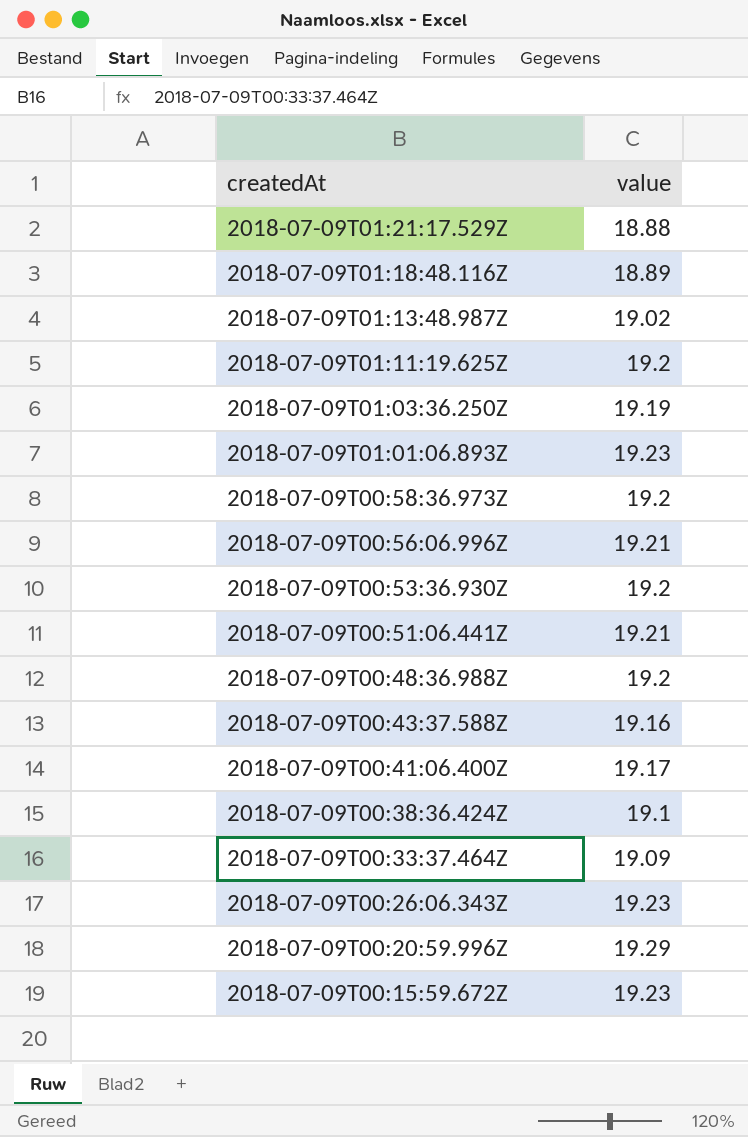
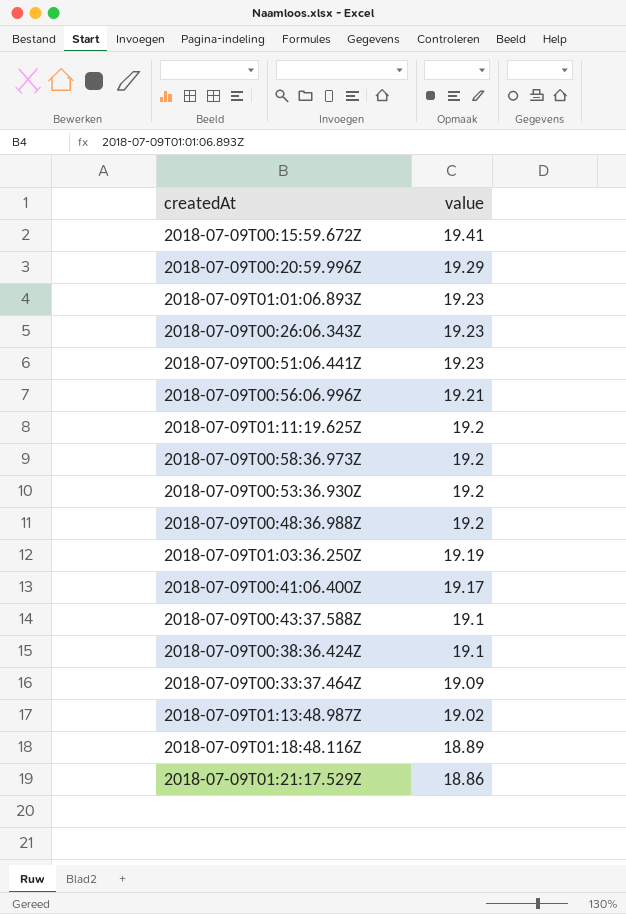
row order: createdAt descending -> value descending
2018-07-09T00:15:59.672Z | value: 19.23 -> 19.41
2018-07-09T00:51:06.441Z | value: 19.21 -> 19.23
2018-07-09T00:43:37.588Z | value: 19.16 -> 19.1
2018-07-09T01:21:17.529Z | value: 18.88 -> 18.86

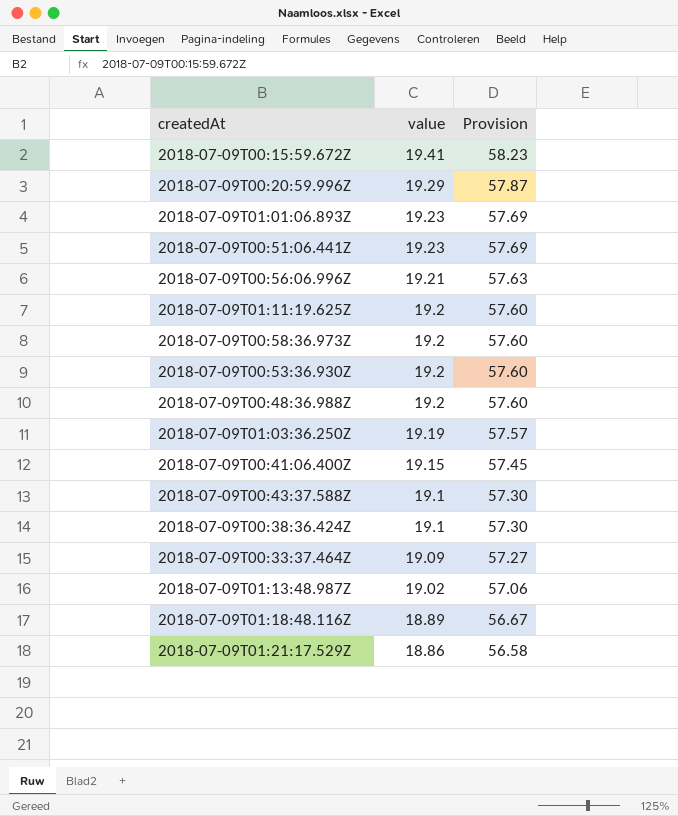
column Provision | formula: none -> [value] * 3
row 2018-07-09T00:26:06.343Z: 19.23 -> none
2018-07-09T00:41:06.400Z | value: 19.17 -> 19.15

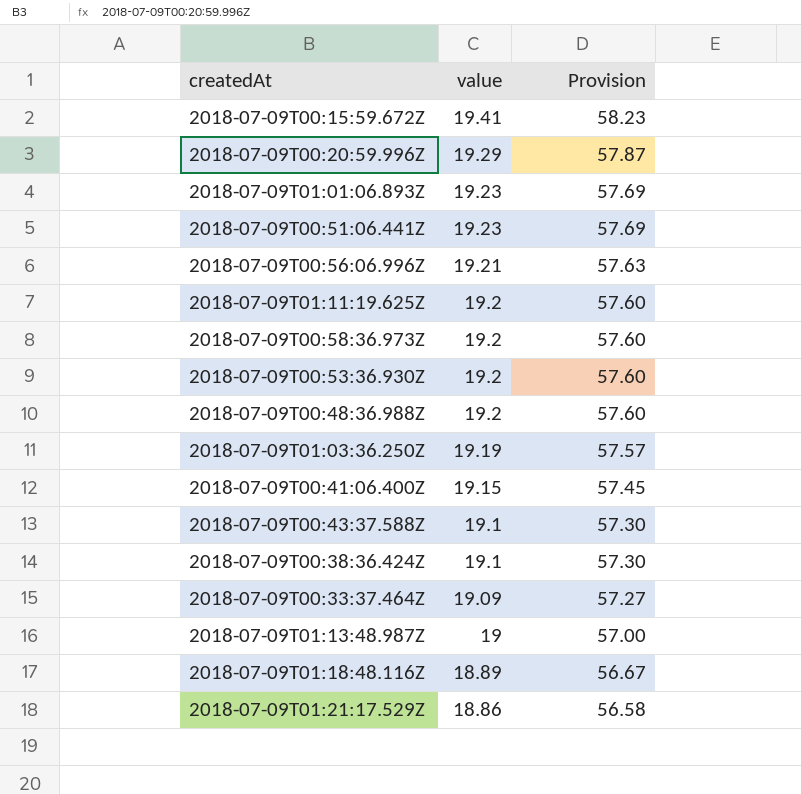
2018-07-09T01:13:48.987Z | value: 19.02 -> 19
2018-07-09T01:13:48.987Z | Provision: 57.06 -> 57.00

